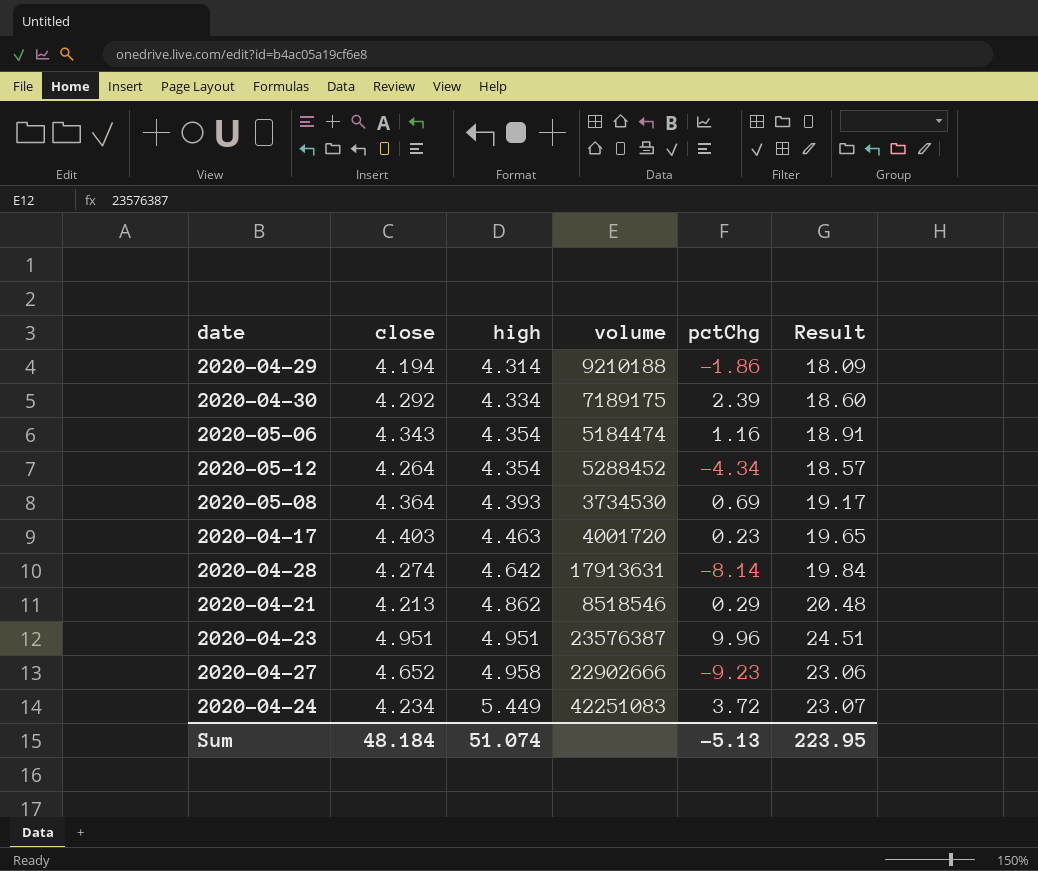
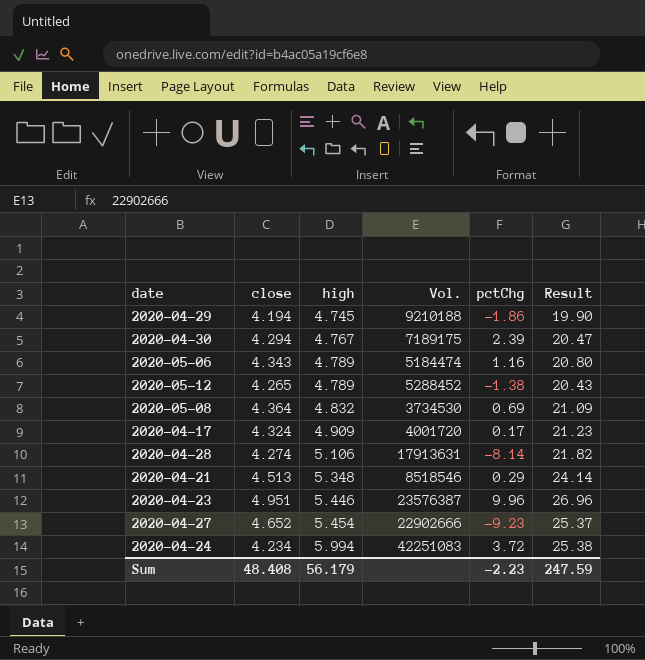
column name: volume -> Vol.
2020-04-29 | high: 4.314 -> 4.745
2020-04-29 | Result: 18.09 -> 19.90
2020-04-30 | close: 4.292 -> 4.294
2020-04-30 | high: 4.334 -> 4.767
2020-04-30 | Result: 18.60 -> 20.47
2020-05-06 | high: 4.354 -> 4.789
2020-05-06 | Result: 18.91 -> 20.80
2020-05-12 | close: 4.264 -> 4.265
2020-05-12 | high: 4.354 -> 4.789
2020-05-12 | pctChg: -4.34 -> -1.38
2020-05-12 | Result: 18.57 -> 20.43
2020-05-08 | high: 4.393 -> 4.832
2020-05-08 | Result: 19.17 -> 21.09
2020-04-17 | close: 4.403 -> 4.324
2020-04-17 | high: 4.463 -> 4.909
2020-04-17 | pctChg: 0.23 -> 0.17
2020-04-17 | Result: 19.65 -> 21.23
2020-04-28 | high: 4.642 -> 5.106
2020-04-28 | Result: 19.84 -> 21.82
2020-04-21 | close: 4.213 -> 4.513
2020-04-21 | high: 4.862 -> 5.348
2020-04-21 | Result: 20.48 -> 24.14
2020-04-23 | high: 4.951 -> 5.446
2020-04-23 | Result: 24.51 -> 26.96
2020-04-27 | high: 4.958 -> 5.454
2020-04-27 | Result: 23.06 -> 25.37
2020-04-24 | high: 5.449 -> 5.994
2020-04-24 | Result: 23.07 -> 25.38
Sum | close: 48.184 -> 48.408
Sum | high: 51.074 -> 56.179
Sum | pctChg: -5.13 -> -2.23
Sum | Result: 223.95 -> 247.59

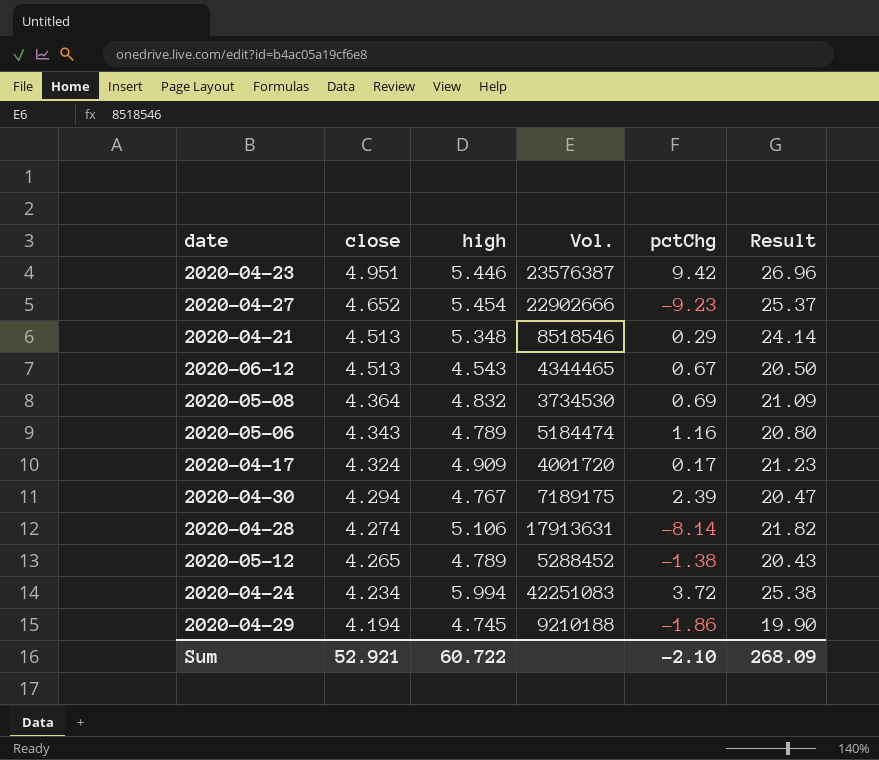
row order: high ascending -> close descending
2020-04-23 | pctChg: 9.96 -> 9.42
row 2020-06-12: none -> 4.513 | 4.543 | 4344465 | 0.67 | 20.50
Sum | close: 48.408 -> 52.921
Sum | high: 56.179 -> 60.722
Sum | pctChg: -2.23 -> -2.10
Sum | Result: 247.59 -> 268.09

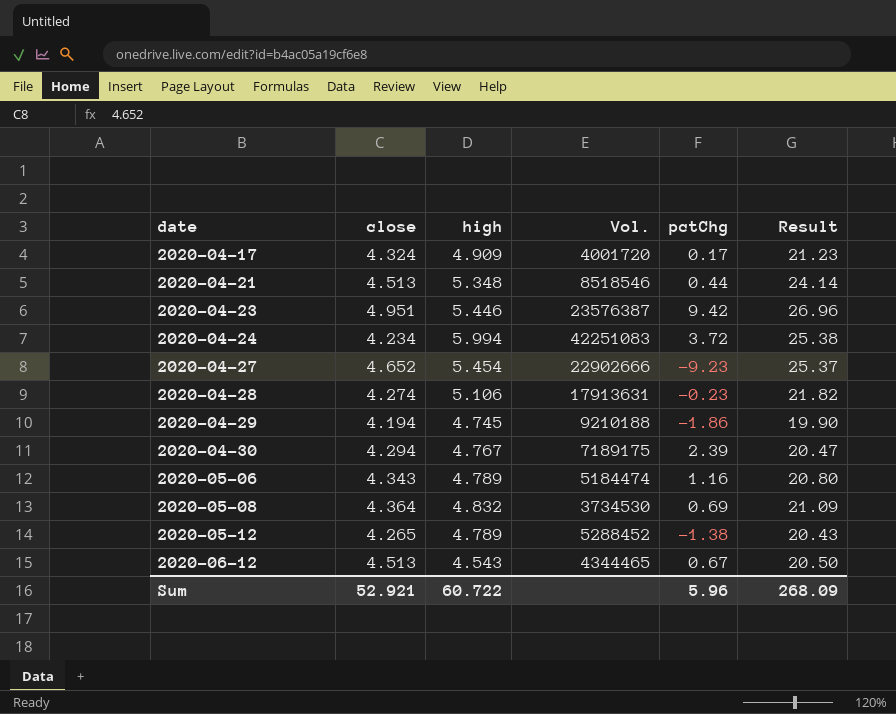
row order: close descending -> date ascending
2020-04-21 | pctChg: 0.29 -> 0.44
2020-04-28 | pctChg: -8.14 -> -0.23
Sum | pctChg: -2.10 -> 5.96

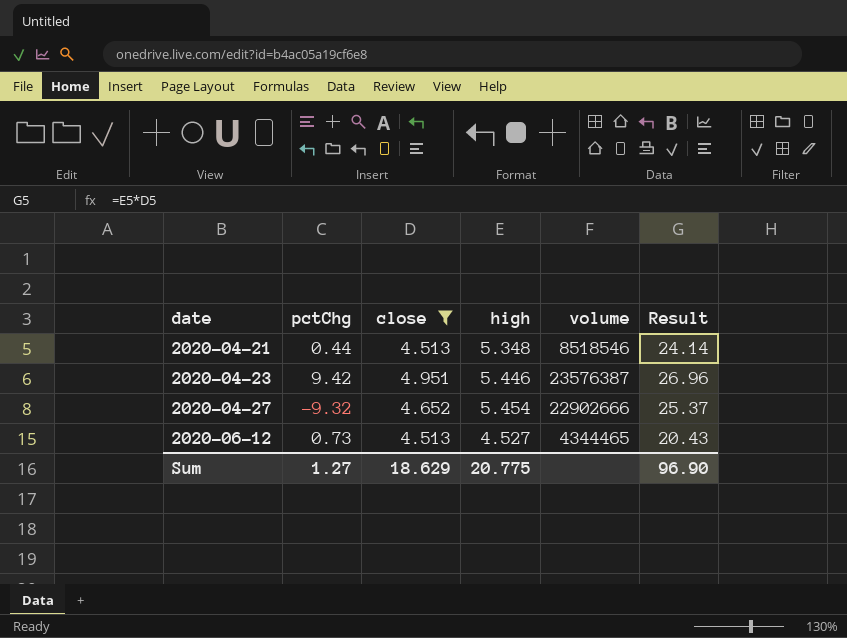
filter: none -> close >= 4.513
column pctChg | position: 5 -> 2
column name: Vol. -> volume
2020-04-27 | pctChg: -9.23 -> -9.32
2020-06-12 | pctChg: 0.67 -> 0.73
2020-06-12 | high: 4.543 -> 4.527
2020-06-12 | Result: 20.50 -> 20.43
Sum | pctChg: 5.96 -> 1.27
Sum | close: 52.921 -> 18.629
Sum | high: 60.722 -> 20.775
Sum | Result: 268.09 -> 96.90

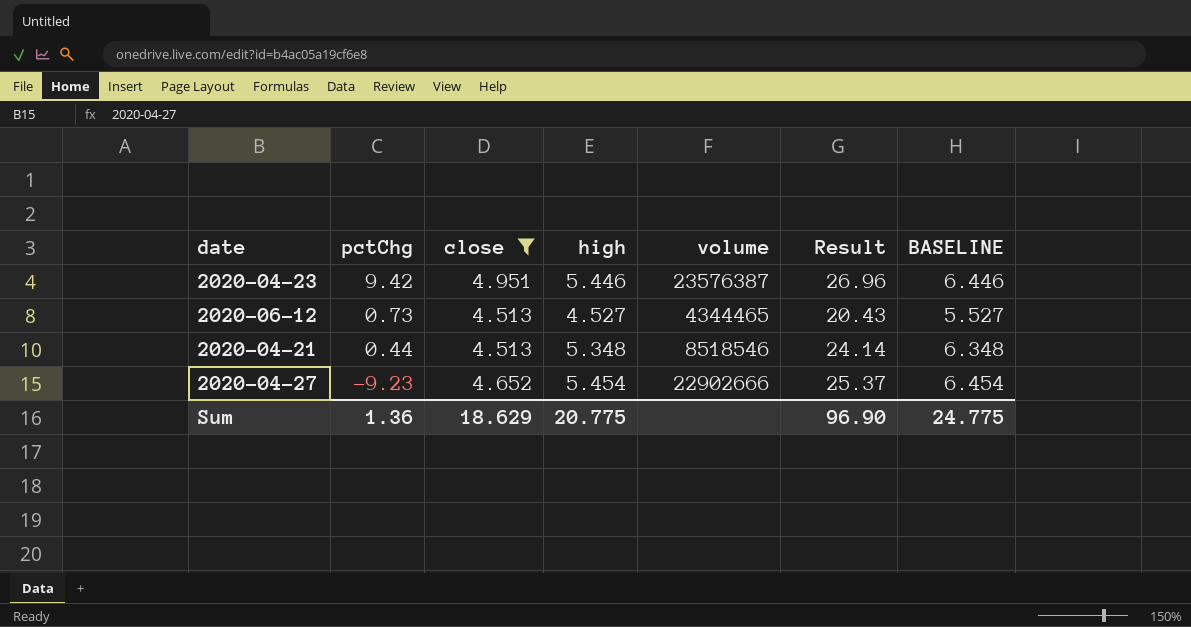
row order: date ascending -> pctChg descending
column BASELINE | formula: none -> [high] + 1
2020-04-27 | pctChg: -9.32 -> -9.23
Sum | pctChg: 1.27 -> 1.36

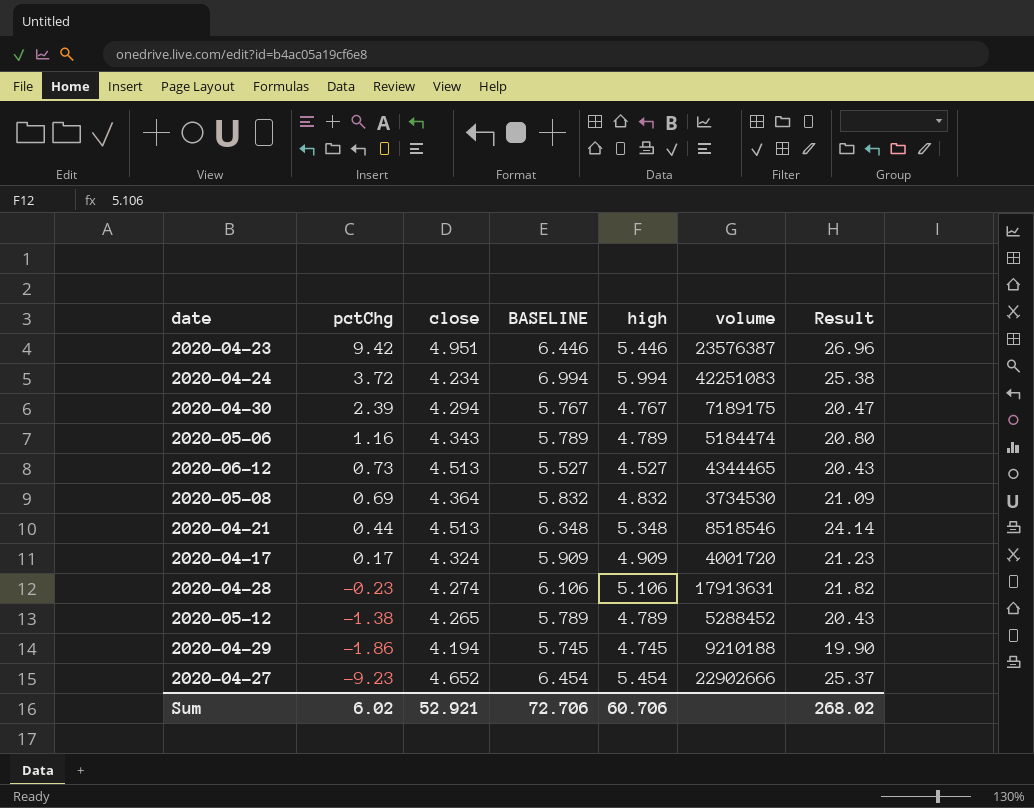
filter: close >= 4.513 -> none
column BASELINE | position: 7 -> 4
Sum | pctChg: 1.36 -> 6.02
Sum | close: 18.629 -> 52.921
Sum | BASELINE: 24.775 -> 72.706
Sum | high: 20.775 -> 60.706
Sum | Result: 96.90 -> 268.02

